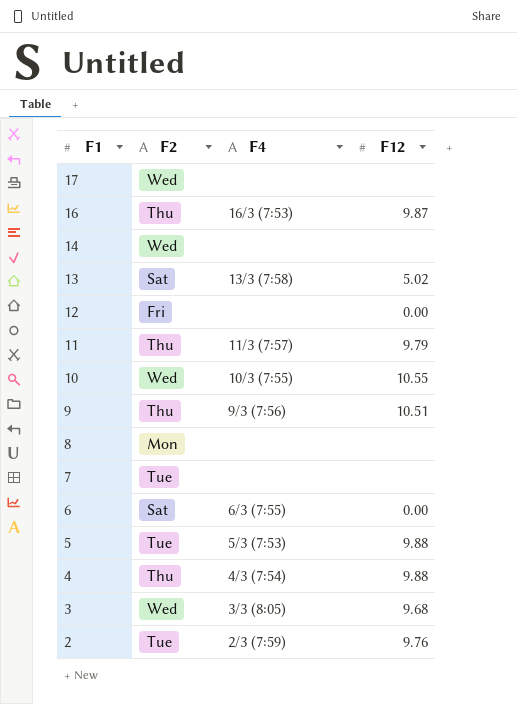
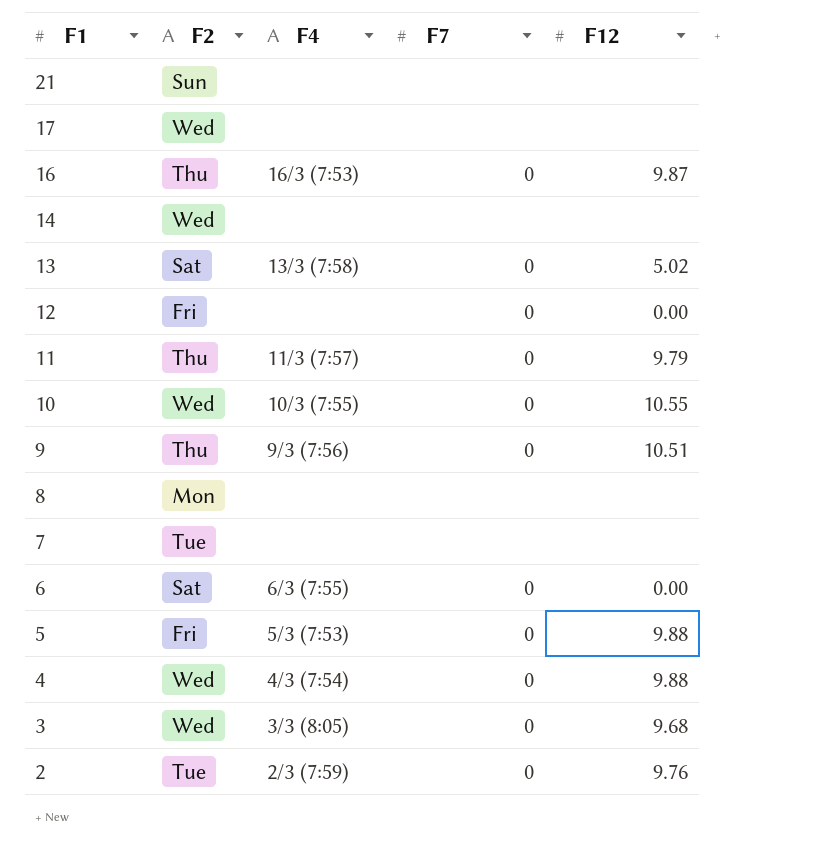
column F7 | position: none -> 4
row 21: none -> Sun | none | none | none
5 | F2: Tue -> Fri
4 | F2: Thu -> Wed

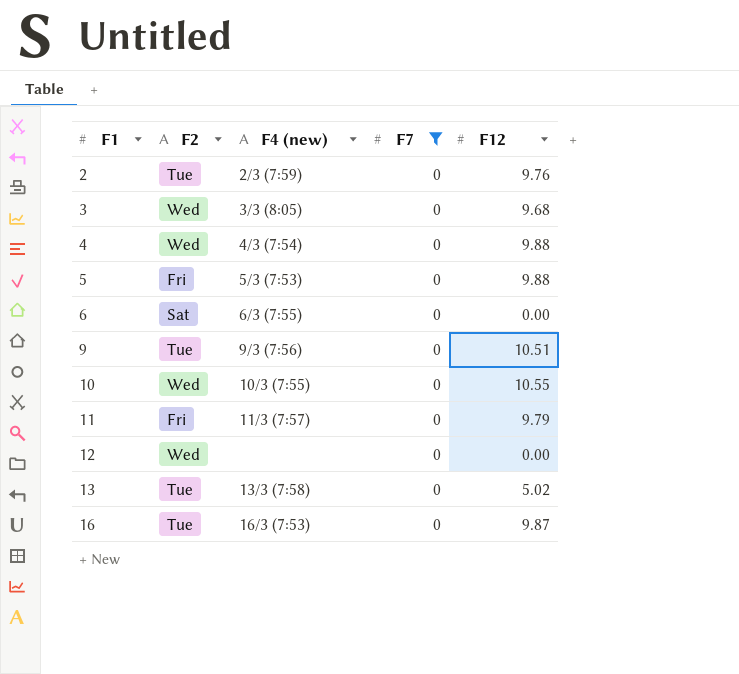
filter: none -> F7 = 0
row order: F1 descending -> F1 ascending
column name: F4 -> F4 (new)
9 | F2: Thu -> Tue
11 | F2: Thu -> Fri
12 | F2: Fri -> Wed
13 | F2: Sat -> Tue
16 | F2: Thu -> Tue

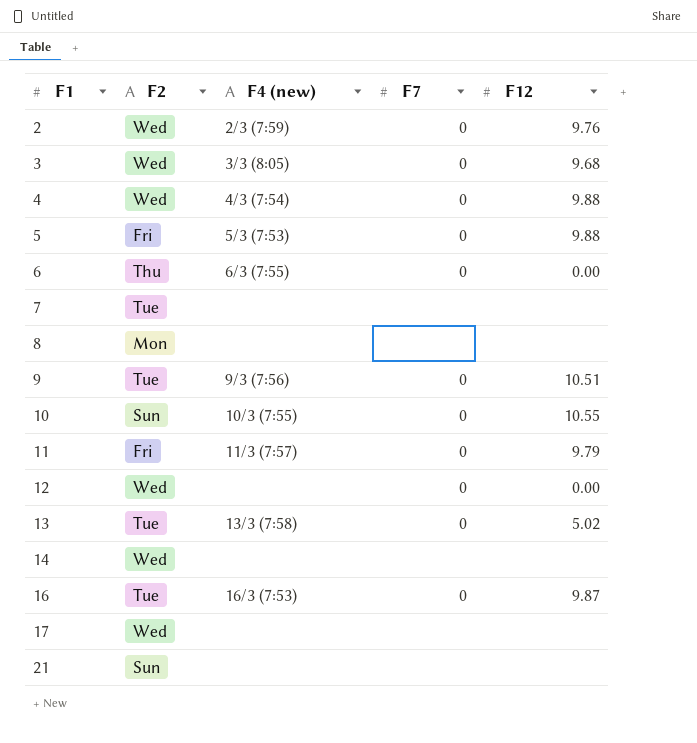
filter: F7 = 0 -> none
2 | F2: Tue -> Wed
6 | F2: Sat -> Thu
10 | F2: Wed -> Sun

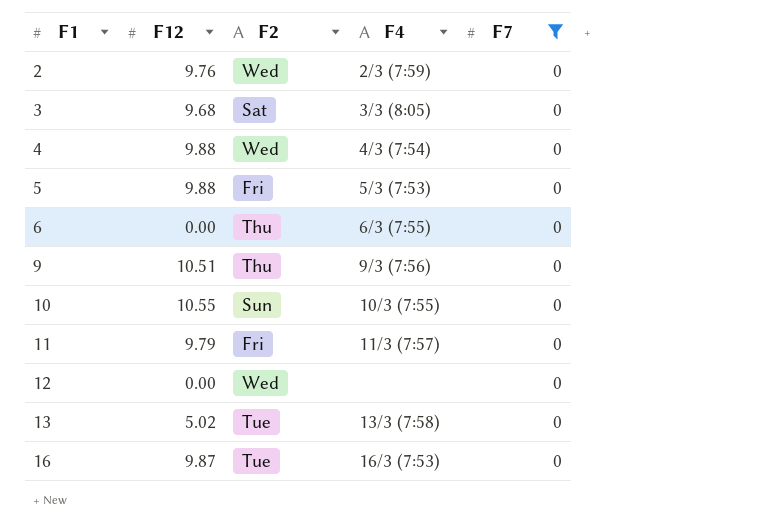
filter: none -> F7 = 0
column F12 | position: 5 -> 2
column name: F4 (new) -> F4
3 | F2: Wed -> Sat
9 | F2: Tue -> Thu

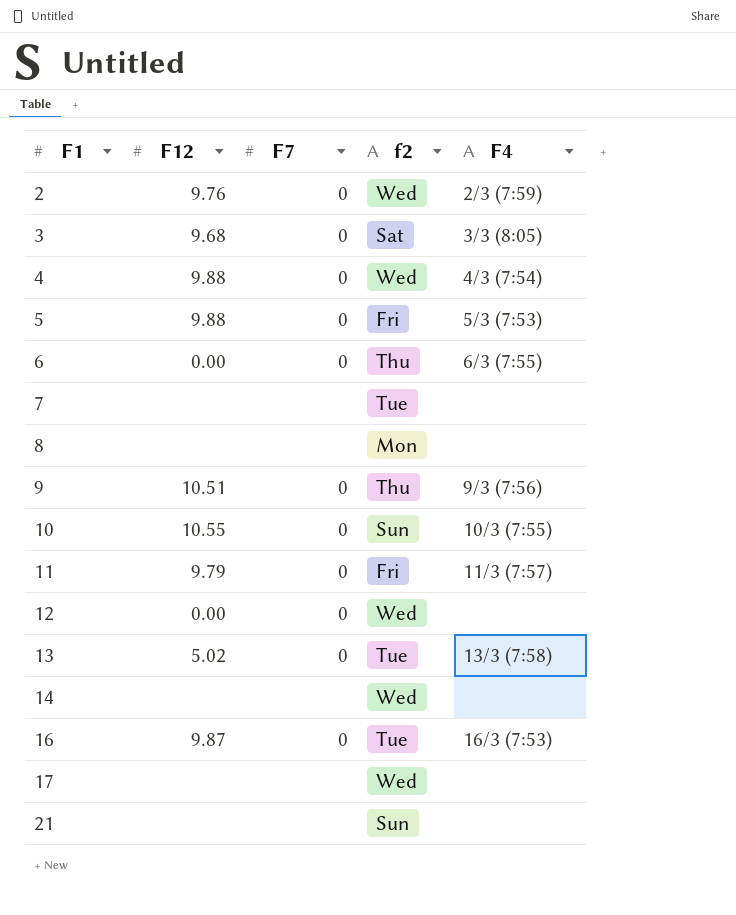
filter: F7 = 0 -> none
column F7 | position: 5 -> 3
column name: F2 -> f2

